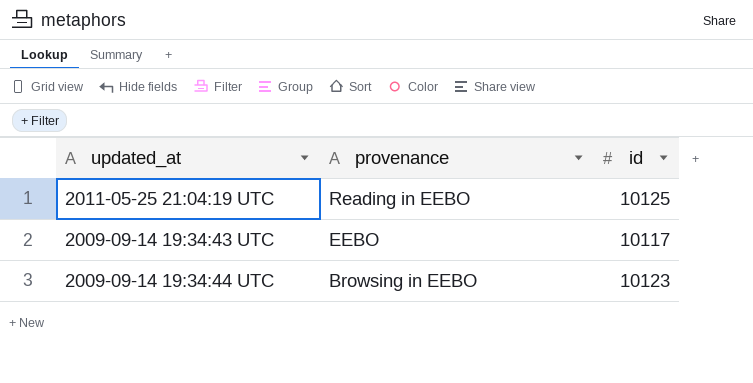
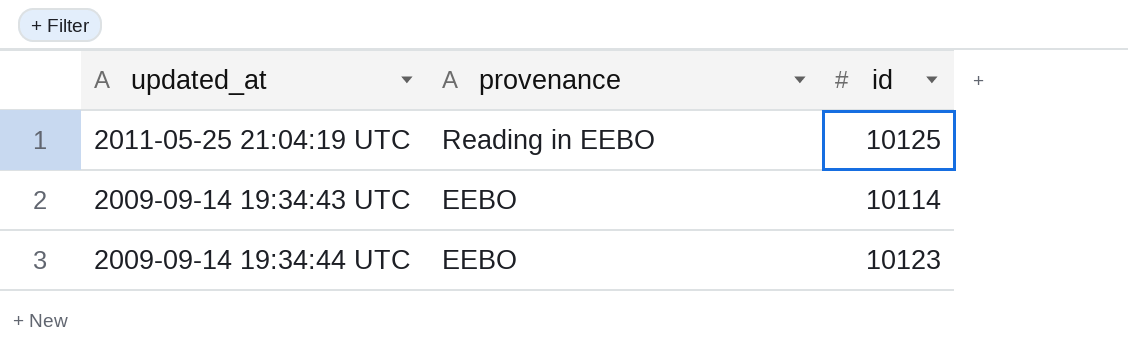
2009-09-14 19:34:43 UTC | id: 10117 -> 10114
2009-09-14 19:34:44 UTC | provenance: Browsing in EEBO -> EEBO

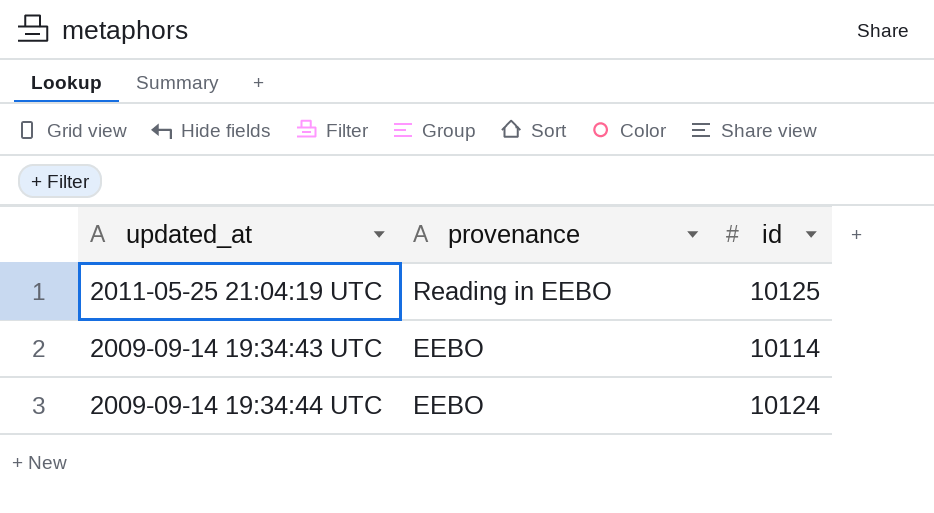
2009-09-14 19:34:44 UTC | id: 10123 -> 10124

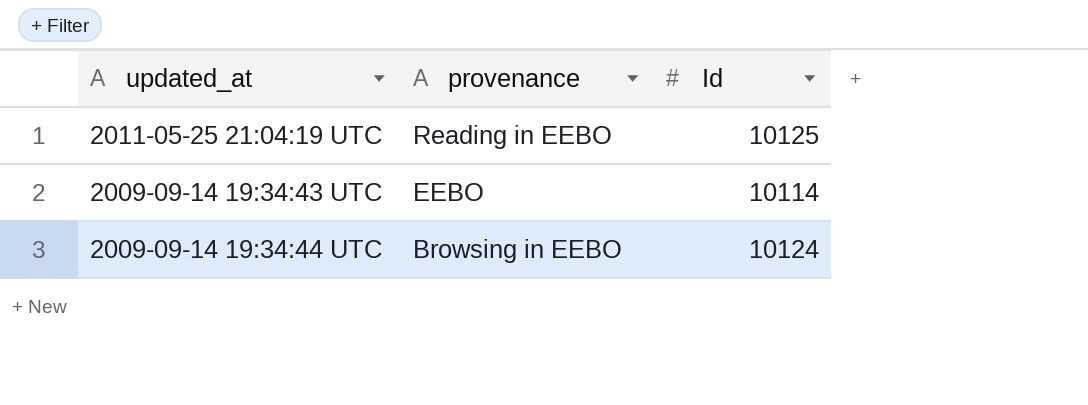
column name: id -> Id
2009-09-14 19:34:44 UTC | provenance: EEBO -> Browsing in EEBO

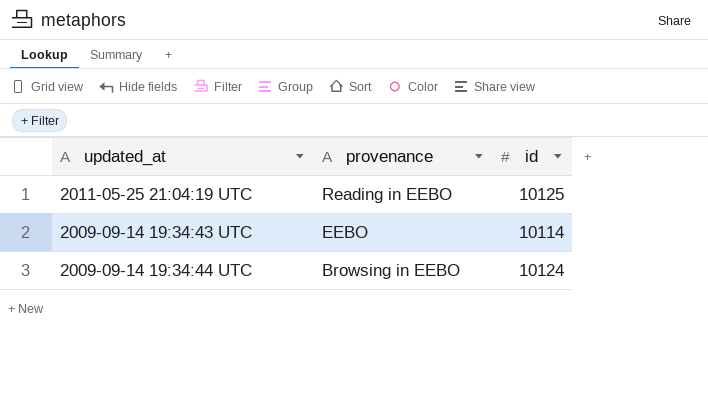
column name: Id -> id

